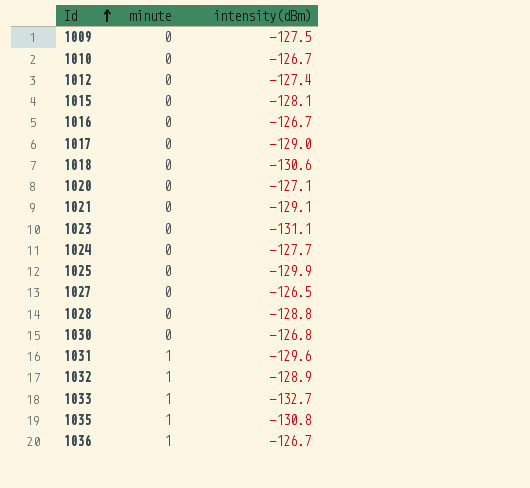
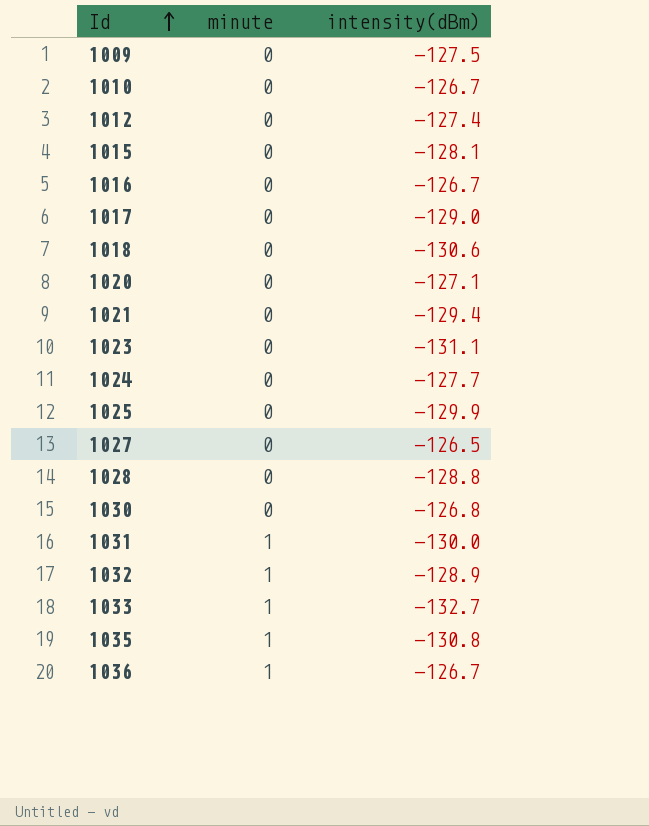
1021 | intensity(dBm): -129.1 -> -129.4
1031 | intensity(dBm): -129.6 -> -130.0

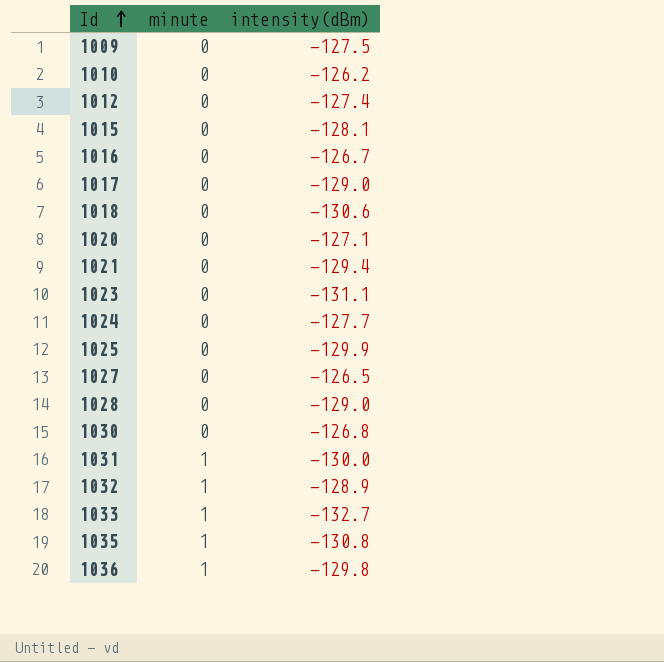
1010 | intensity(dBm): -126.7 -> -126.2
1028 | intensity(dBm): -128.8 -> -129.0
1036 | intensity(dBm): -126.7 -> -129.8

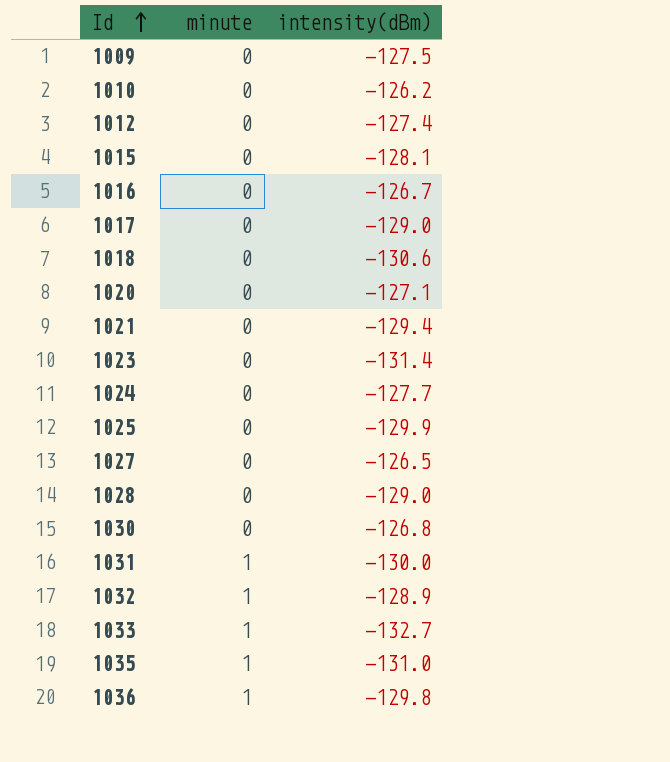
1023 | intensity(dBm): -131.1 -> -131.4
1035 | intensity(dBm): -130.8 -> -131.0

